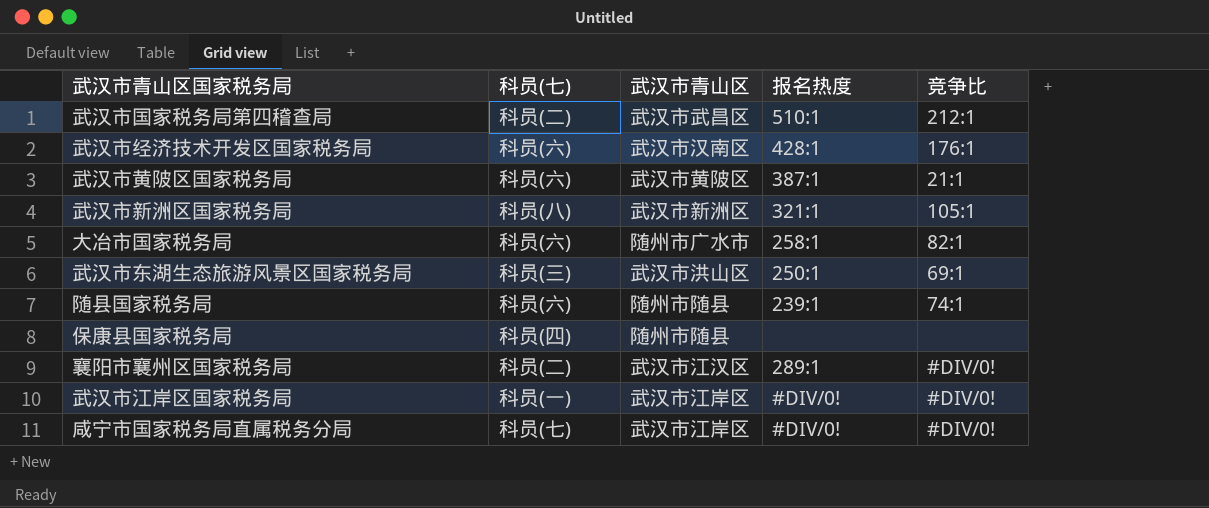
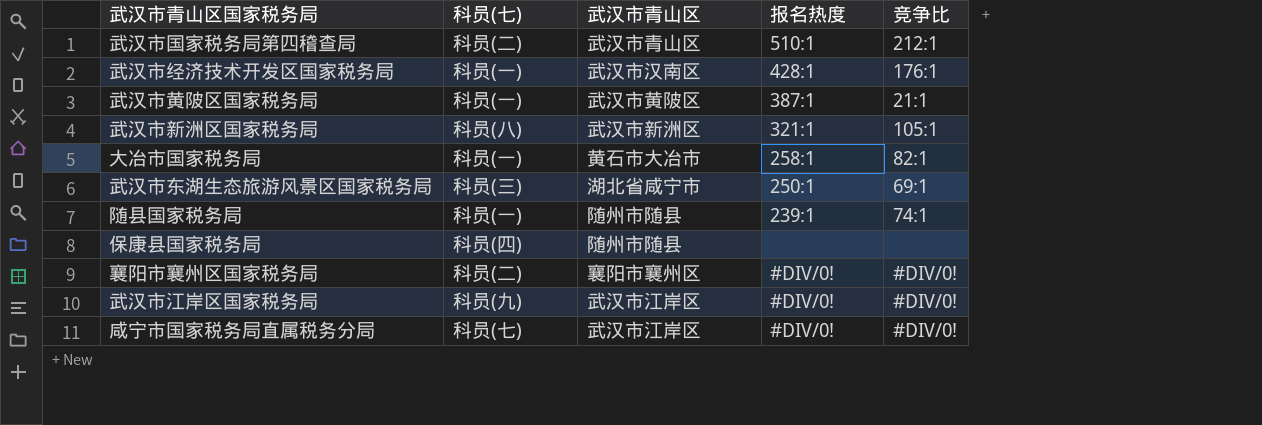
武汉市国家税务局第四稽查局 | 武汉市青山区: 武汉市武昌区 -> 武汉市青山区
武汉市经济技术开发区国家税务局 | 科员(七): 科员(六) -> 科员(一)
武汉市黄陂区国家税务局 | 科员(七): 科员(六) -> 科员(一)
大冶市国家税务局 | 科员(七): 科员(六) -> 科员(一)
大冶市国家税务局 | 武汉市青山区: 随州市广水市 -> 黄石市大冶市
武汉市东湖生态旅游风景区国家税务局 | 武汉市青山区: 武汉市洪山区 -> 湖北省咸宁市
随县国家税务局 | 科员(七): 科员(六) -> 科员(一)
襄阳市襄州区国家税务局 | 武汉市青山区: 武汉市江汉区 -> 襄阳市襄州区
襄阳市襄州区国家税务局 | 报名热度: 289:1 -> #DIV/0!
武汉市江岸区国家税务局 | 科员(七): 科员(一) -> 科员(九)

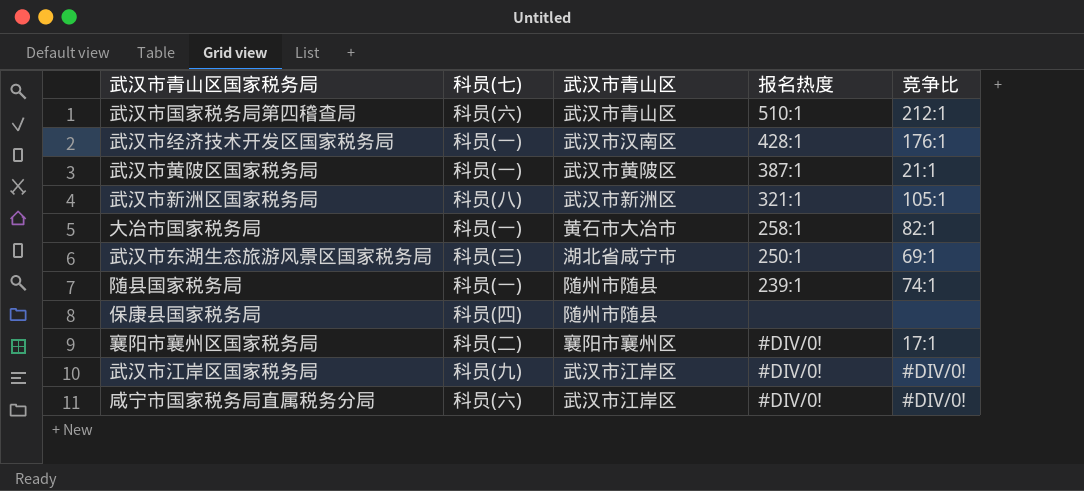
武汉市国家税务局第四稽查局 | 科员(七): 科员(二) -> 科员(六)
襄阳市襄州区国家税务局 | 竞争比: #DIV/0! -> 17:1
咸宁市国家税务局直属税务分局 | 科员(七): 科员(七) -> 科员(六)

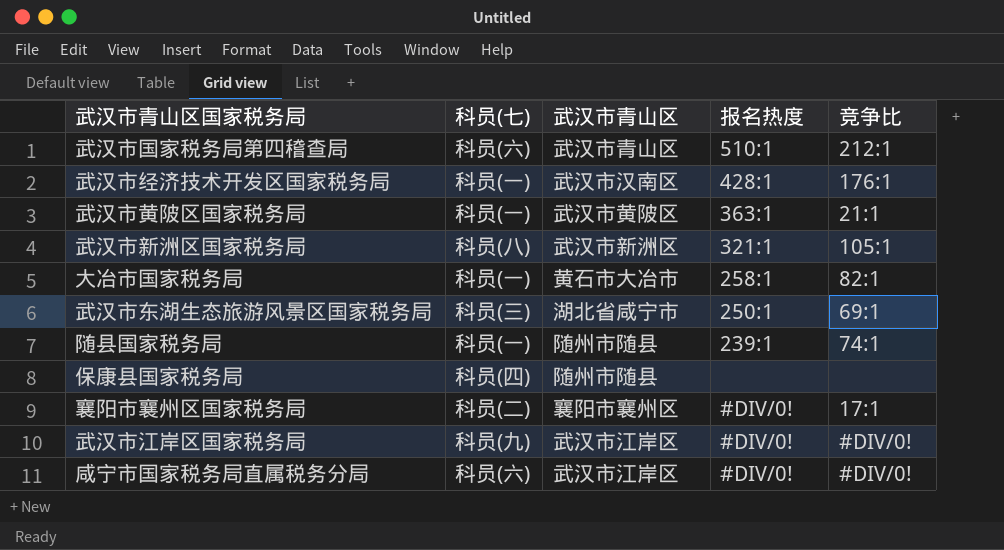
武汉市黄陂区国家税务局 | 报名热度: 387:1 -> 363:1

